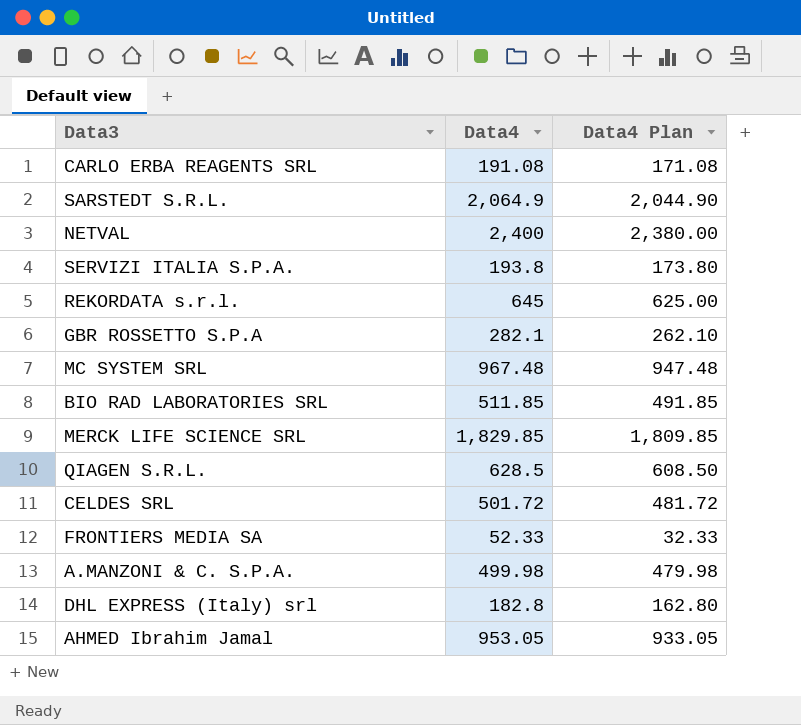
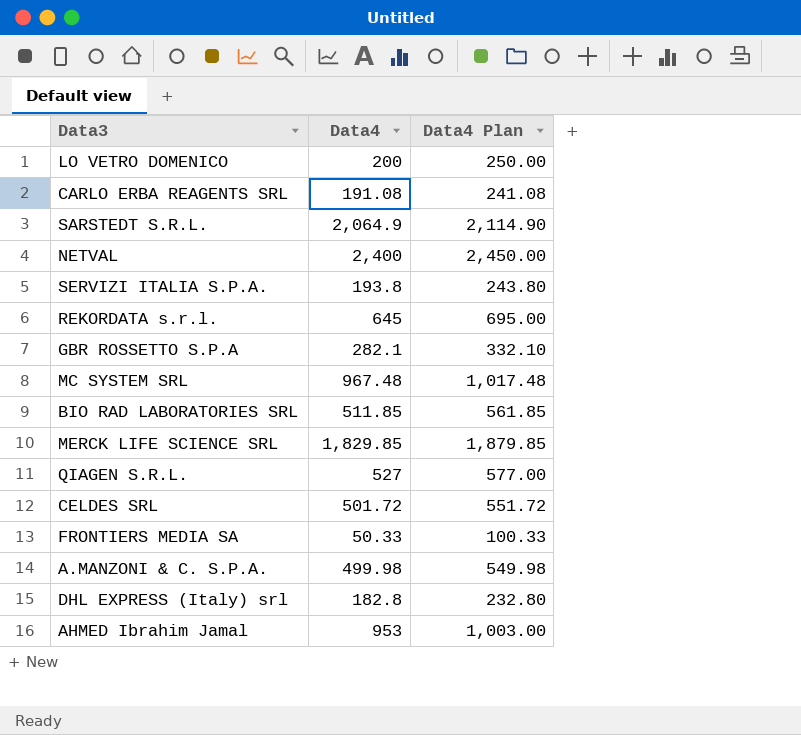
column Data4 Plan | formula: [Data4] - 20 -> [Data4] + 50
row LO VETRO DOMENICO: none -> 200 | 250.00
QIAGEN S.R.L. | Data4: 628.5 -> 527
FRONTIERS MEDIA SA | Data4: 52.33 -> 50.33
AHMED Ibrahim Jamal | Data4: 953.05 -> 953

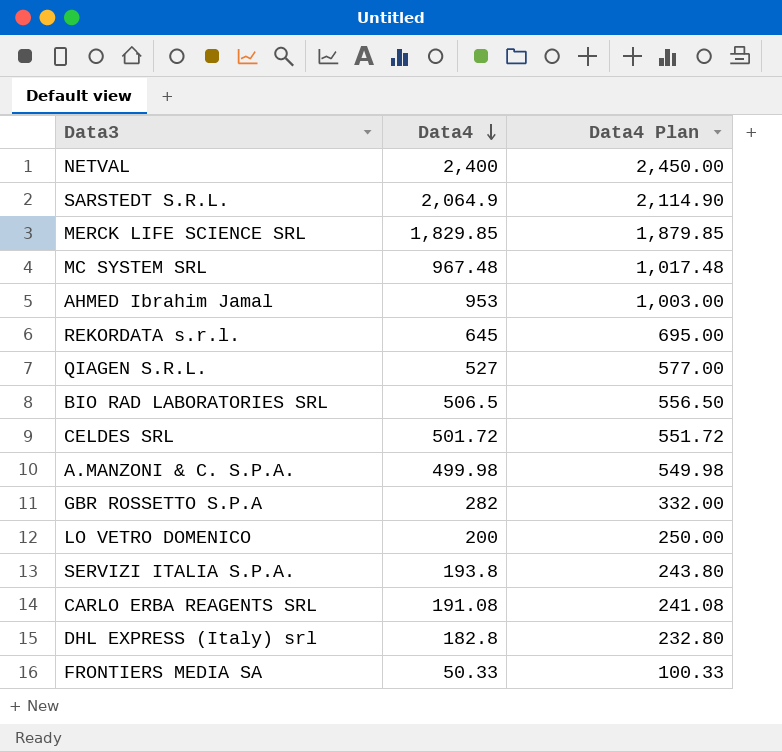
row order: none -> Data4 descending
BIO RAD LABORATORIES SRL | Data4: 511.85 -> 506.5
BIO RAD LABORATORIES SRL | Data4 Plan: 561.85 -> 556.50
GBR ROSSETTO S.P.A | Data4: 282.1 -> 282
GBR ROSSETTO S.P.A | Data4 Plan: 332.10 -> 332.00

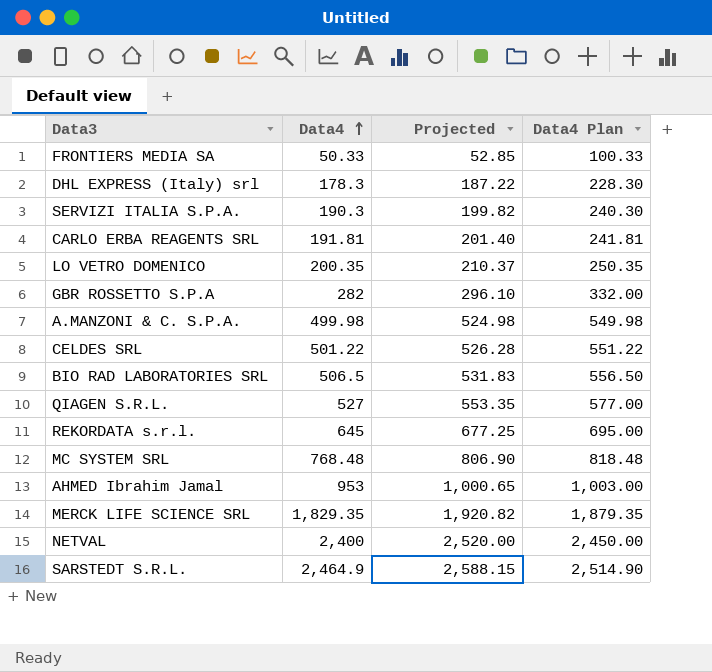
row order: Data4 descending -> Data4 ascending
column Projected | formula: none -> [Data4] * 1.05
DHL EXPRESS (Italy) srl | Data4: 182.8 -> 178.3
DHL EXPRESS (Italy) srl | Data4 Plan: 232.80 -> 228.30
SERVIZI ITALIA S.P.A. | Data4: 193.8 -> 190.3
SERVIZI ITALIA S.P.A. | Data4 Plan: 243.80 -> 240.30
CARLO ERBA REAGENTS SRL | Data4: 191.08 -> 191.81
CARLO ERBA REAGENTS SRL | Data4 Plan: 241.08 -> 241.81
LO VETRO DOMENICO | Data4: 200 -> 200.35
LO VETRO DOMENICO | Data4 Plan: 250.00 -> 250.35
CELDES SRL | Data4: 501.72 -> 501.22
CELDES SRL | Data4 Plan: 551.72 -> 551.22
MC SYSTEM SRL | Data4: 967.48 -> 768.48
MC SYSTEM SRL | Data4 Plan: 1,017.48 -> 818.48
MERCK LIFE SCIENCE SRL | Data4: 1,829.85 -> 1,829.35
MERCK LIFE SCIENCE SRL | Data4 Plan: 1,879.85 -> 1,879.35
SARSTEDT S.R.L. | Data4: 2,064.9 -> 2,464.9
SARSTEDT S.R.L. | Data4 Plan: 2,114.90 -> 2,514.90

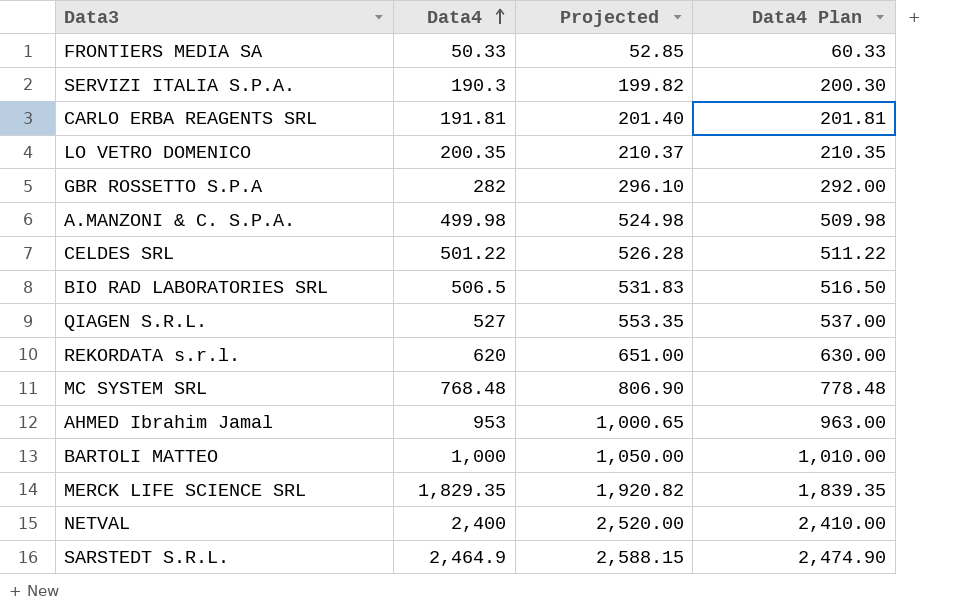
column Data4 Plan | formula: [Data4] + 50 -> [Data4] + 10
row DHL EXPRESS (Italy) srl: 178.3 | 187.22 | 228.30 -> none
REKORDATA s.r.l. | Data4: 645 -> 620
REKORDATA s.r.l. | Projected: 677.25 -> 651.00
row BARTOLI MATTEO: none -> 1,000 | 1,050.00 | 1,010.00

